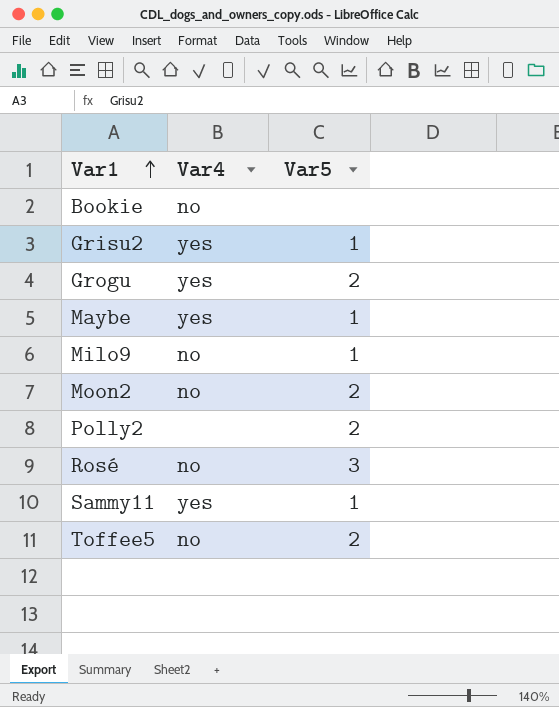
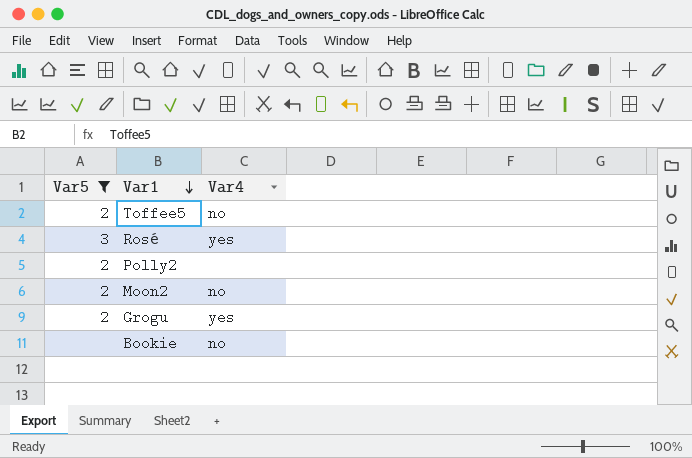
filter: none -> Var5 != 1
row order: Var1 ascending -> Var1 descending
column Var5 | position: 3 -> 1
Rosé | Var4: no -> yes

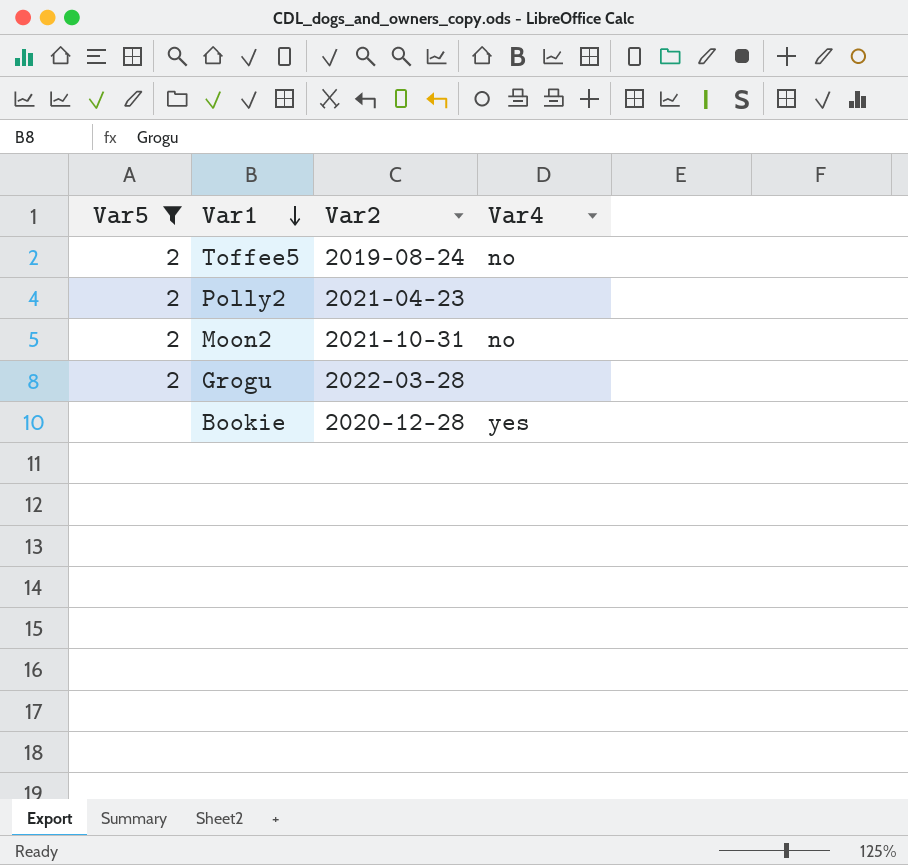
column Var2 | position: none -> 3
row Rosé: 3 | yes -> none
Grogu | Var4: yes -> none
Bookie | Var4: no -> yes

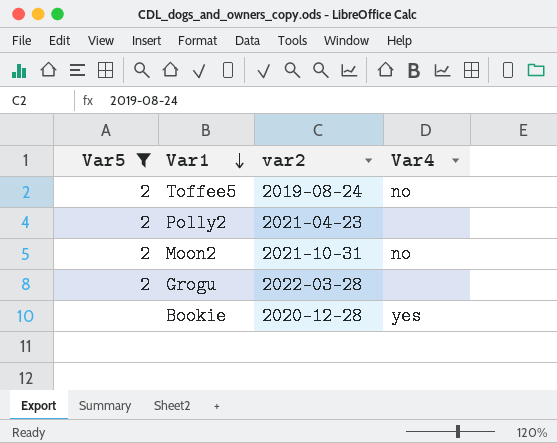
column name: Var2 -> var2

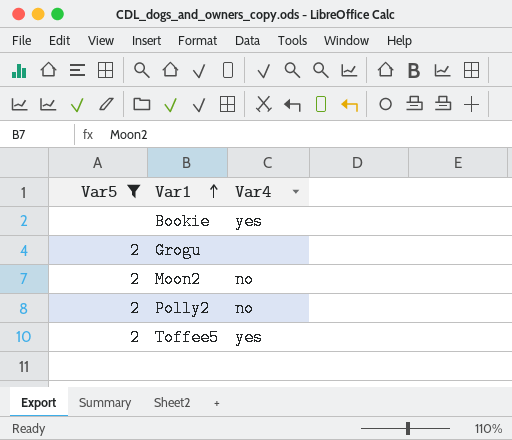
row order: Var1 descending -> Var1 ascending
column var2 | position: 3 -> none
Polly2 | Var4: none -> no
Toffee5 | Var4: no -> yes

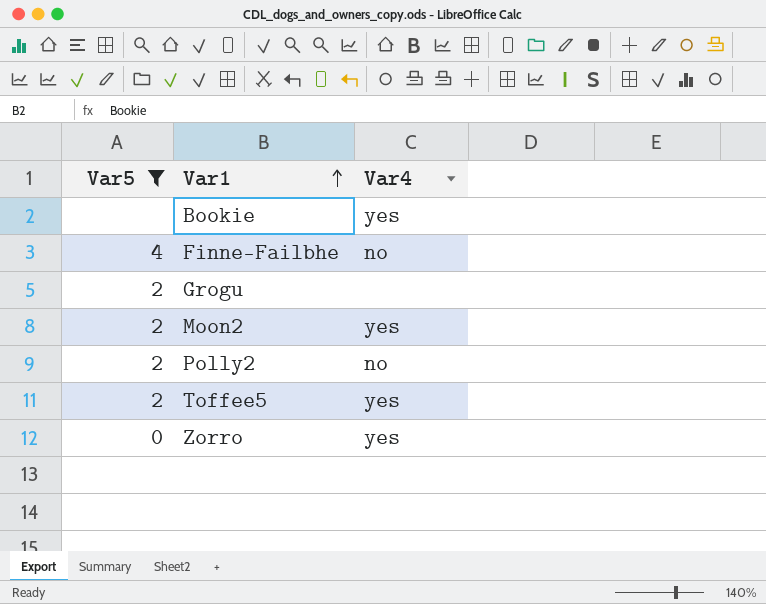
row Finne-Failbhe: none -> 4 | no
Moon2 | Var4: no -> yes
row Zorro: none -> 0 | yes

